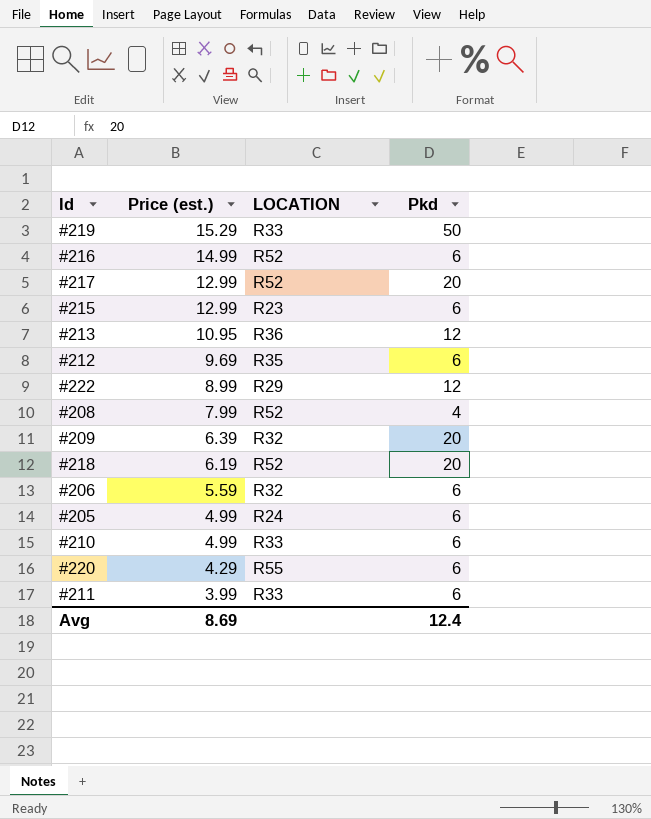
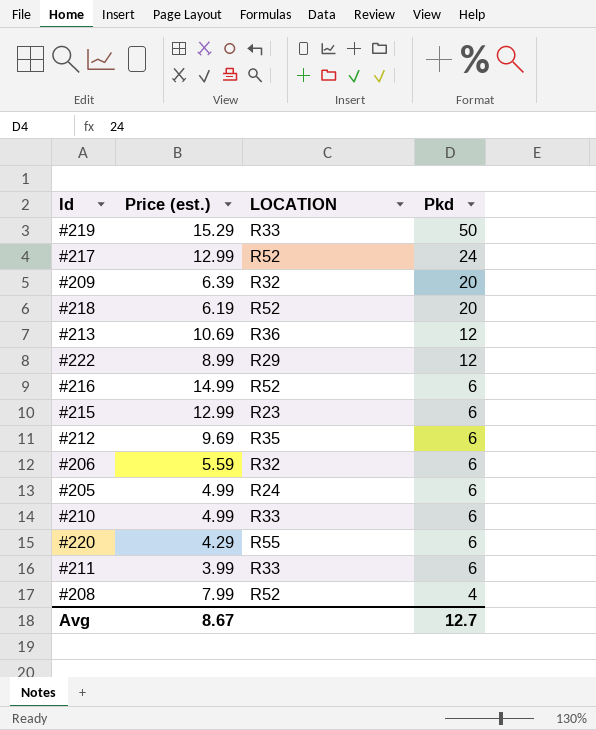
row order: Price (est.) descending -> Pkd descending
#217 | Pkd: 20 -> 24
#213 | Price (est.): 10.95 -> 10.69
Avg | Price (est.): 8.69 -> 8.67
Avg | Pkd: 12.4 -> 12.7

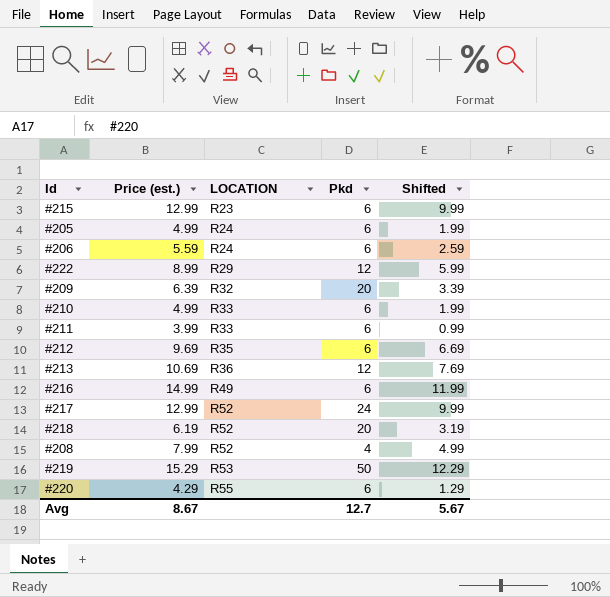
row order: Pkd descending -> LOCATION ascending
column Shifted | formula: none -> [Price (est.)] - 3
#206 | LOCATION: R32 -> R24
#216 | LOCATION: R52 -> R49
#219 | LOCATION: R33 -> R53

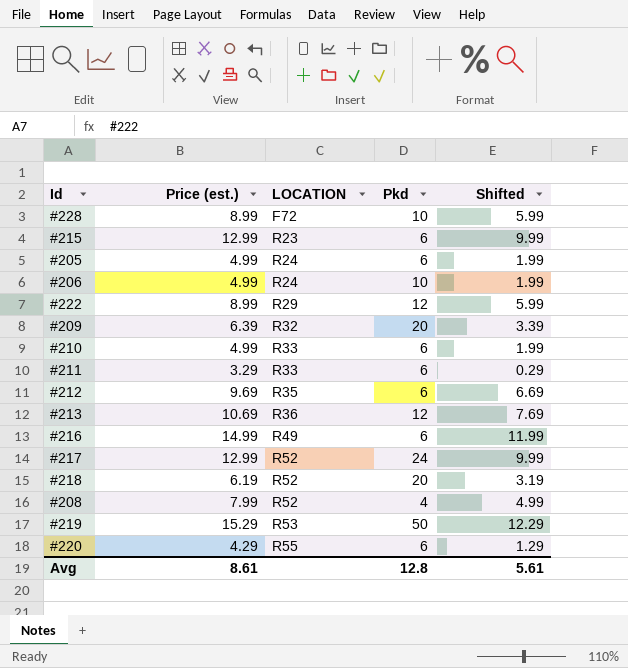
row #228: none -> 8.99 | F72 | 10 | 5.99
#206 | Price (est.): 5.59 -> 4.99
#206 | Pkd: 6 -> 10
#206 | Shifted: 2.59 -> 1.99
#211 | Price (est.): 3.99 -> 3.29
#211 | Shifted: 0.99 -> 0.29
Avg | Price (est.): 8.67 -> 8.61
Avg | Pkd: 12.7 -> 12.8
Avg | Shifted: 5.67 -> 5.61

